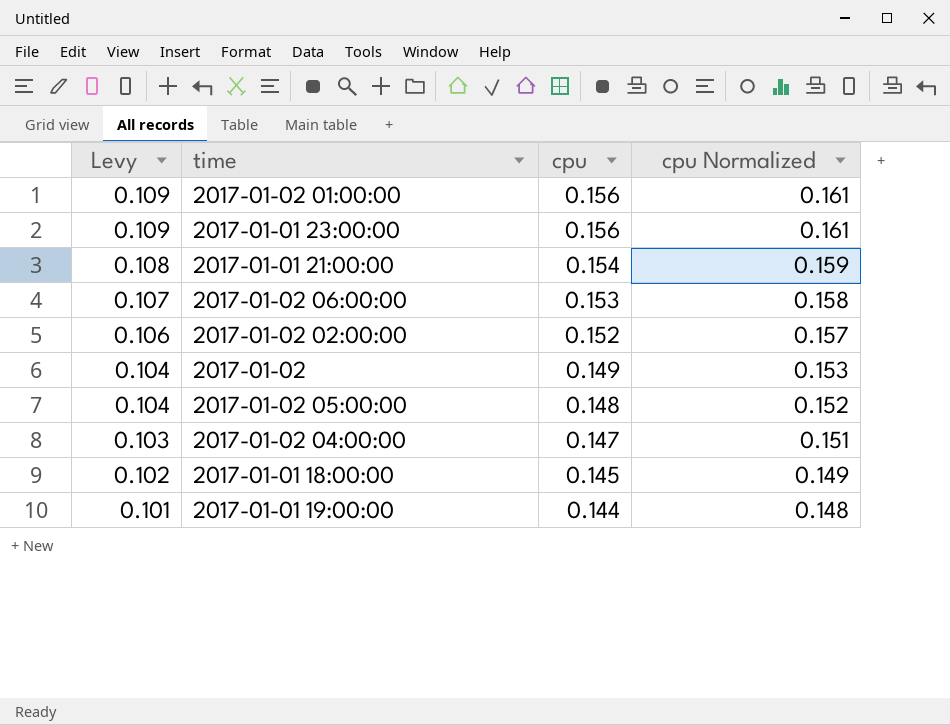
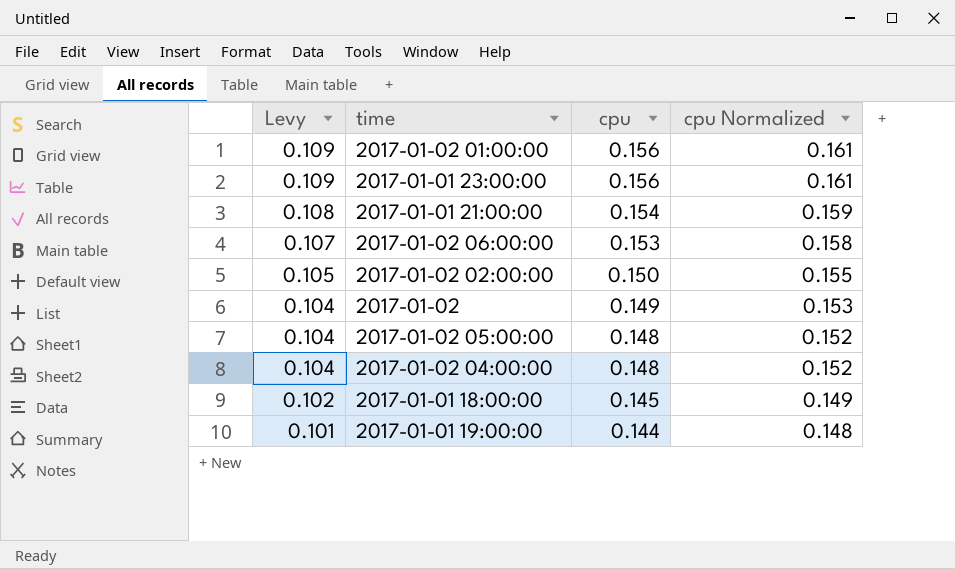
2017-01-02 02:00:00 | Levy: 0.106 -> 0.105
2017-01-02 02:00:00 | cpu: 0.152 -> 0.150
2017-01-02 02:00:00 | cpu Normalized: 0.157 -> 0.155
2017-01-02 04:00:00 | Levy: 0.103 -> 0.104
2017-01-02 04:00:00 | cpu: 0.147 -> 0.148
2017-01-02 04:00:00 | cpu Normalized: 0.151 -> 0.152

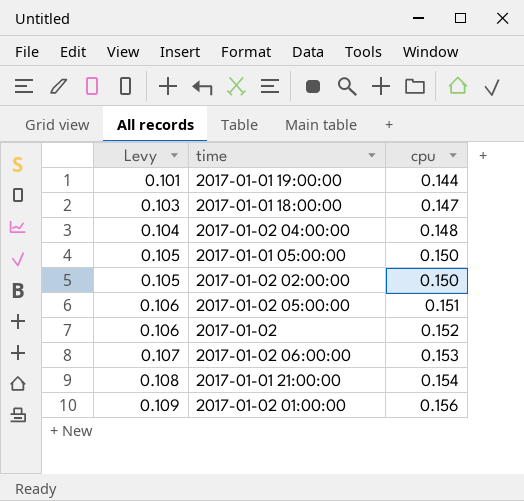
row order: Levy descending -> Levy ascending
column cpu Normalized | formula: [cpu] * 1.03 -> none
row 2017-01-01 23:00:00: 0.109 | 0.156 | 0.161 -> none
2017-01-01 18:00:00 | Levy: 0.102 -> 0.103
2017-01-01 18:00:00 | cpu: 0.145 -> 0.147
row 2017-01-01 05:00:00: none -> 0.105 | 0.150
2017-01-02 05:00:00 | Levy: 0.104 -> 0.106
2017-01-02 05:00:00 | cpu: 0.148 -> 0.151
2017-01-02 | Levy: 0.104 -> 0.106
2017-01-02 | cpu: 0.149 -> 0.152

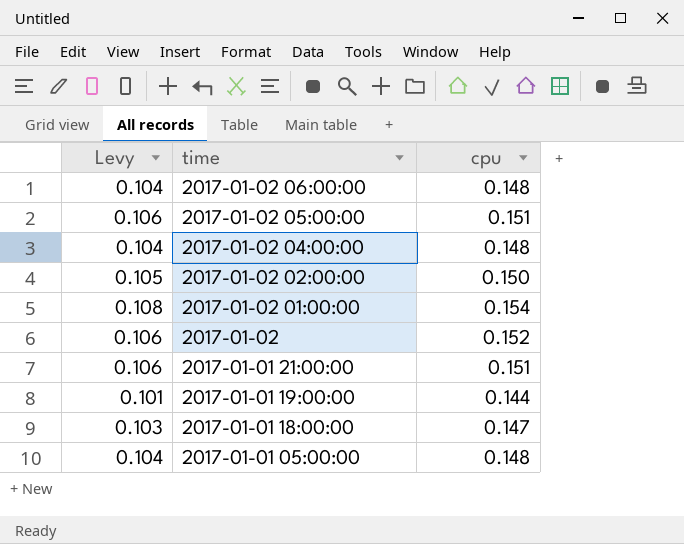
row order: Levy ascending -> time descending
2017-01-02 06:00:00 | Levy: 0.107 -> 0.104
2017-01-02 06:00:00 | cpu: 0.153 -> 0.148
2017-01-02 01:00:00 | Levy: 0.109 -> 0.108
2017-01-02 01:00:00 | cpu: 0.156 -> 0.154
2017-01-01 21:00:00 | Levy: 0.108 -> 0.106
2017-01-01 21:00:00 | cpu: 0.154 -> 0.151
2017-01-01 05:00:00 | Levy: 0.105 -> 0.104
2017-01-01 05:00:00 | cpu: 0.150 -> 0.148

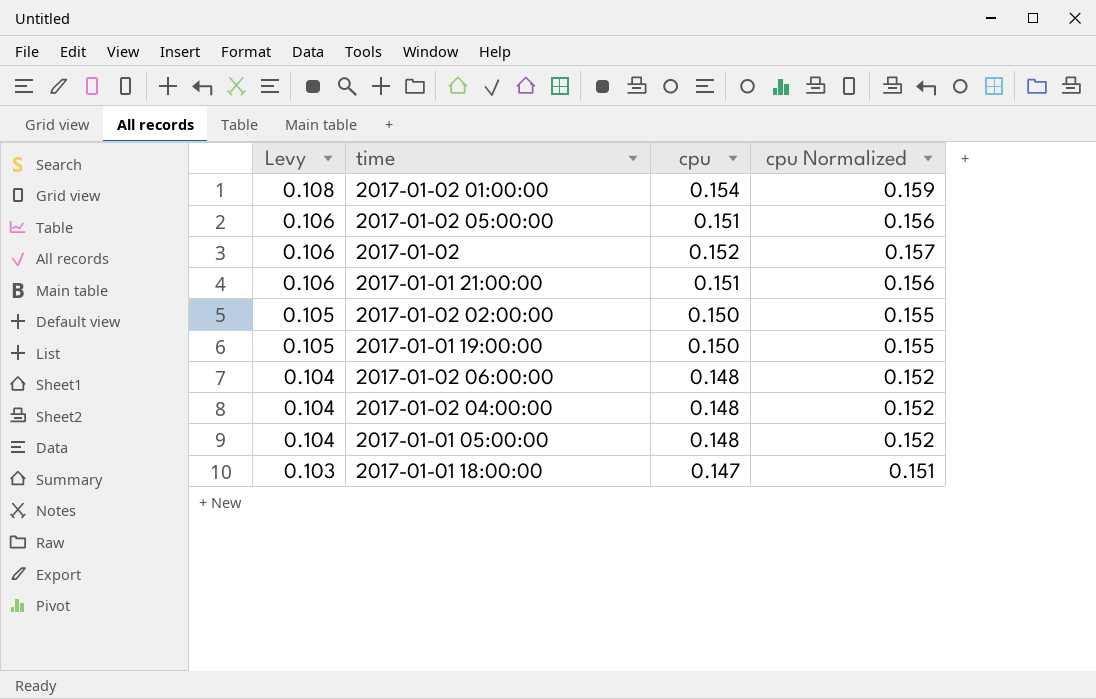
row order: time descending -> Levy descending
column cpu Normalized | formula: none -> [cpu] * 1.03
2017-01-01 19:00:00 | Levy: 0.101 -> 0.105
2017-01-01 19:00:00 | cpu: 0.144 -> 0.150

